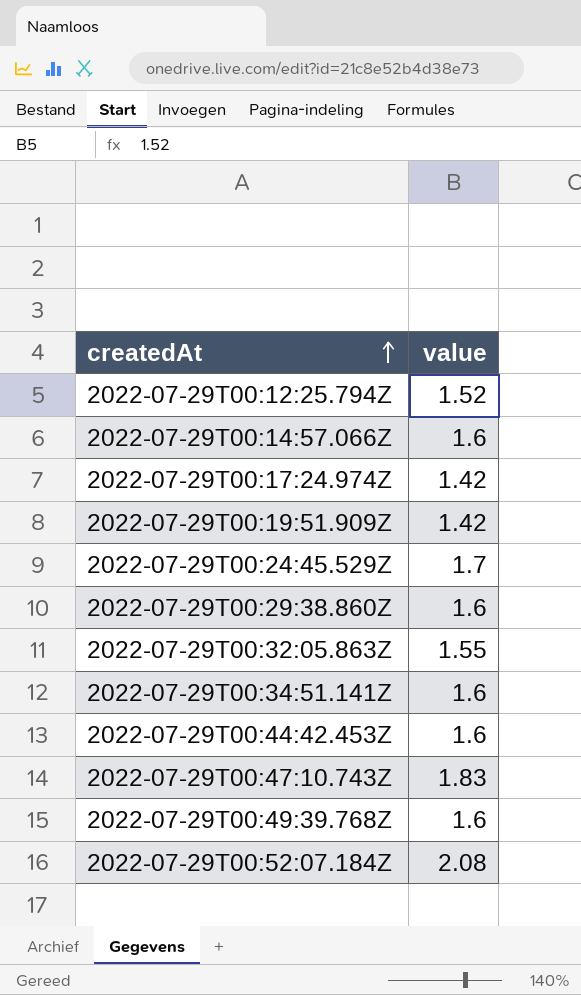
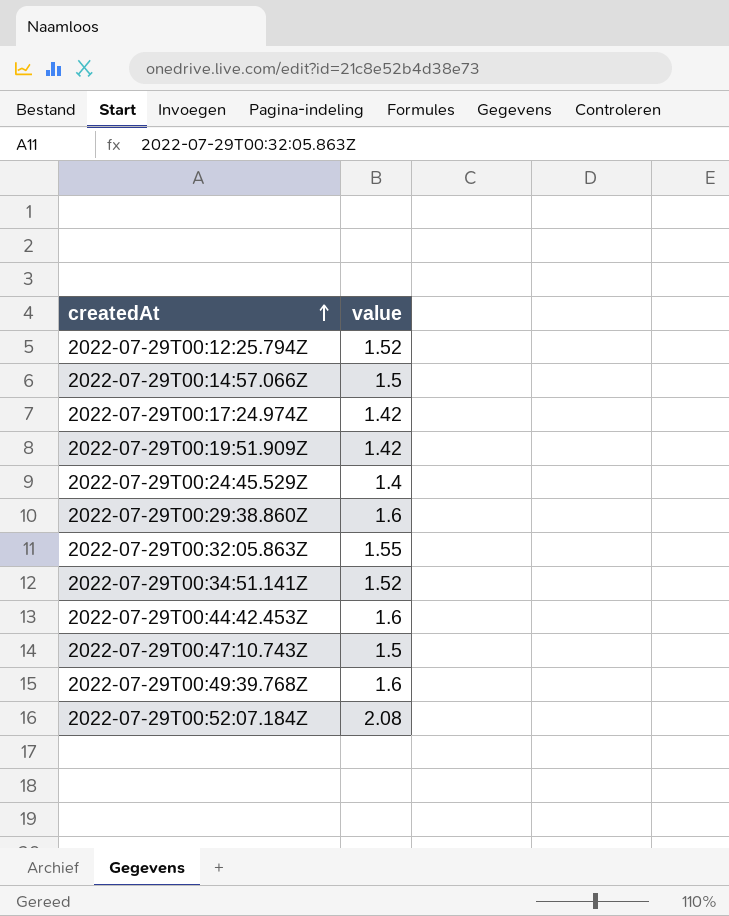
2022-07-29T00:14:57.066Z | value: 1.6 -> 1.5
2022-07-29T00:24:45.529Z | value: 1.7 -> 1.4
2022-07-29T00:34:51.141Z | value: 1.6 -> 1.52
2022-07-29T00:47:10.743Z | value: 1.83 -> 1.5

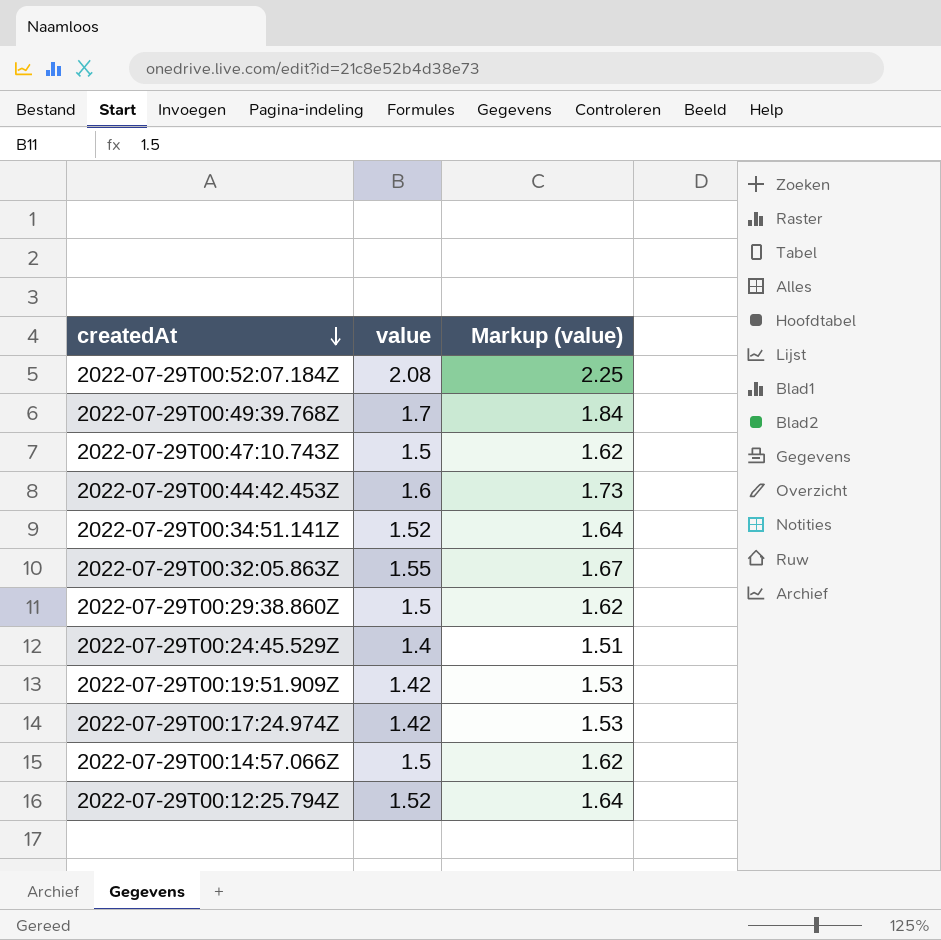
row order: createdAt ascending -> createdAt descending
column Markup (value) | formula: none -> [value] * 1.08
2022-07-29T00:49:39.768Z | value: 1.6 -> 1.7
2022-07-29T00:29:38.860Z | value: 1.6 -> 1.5

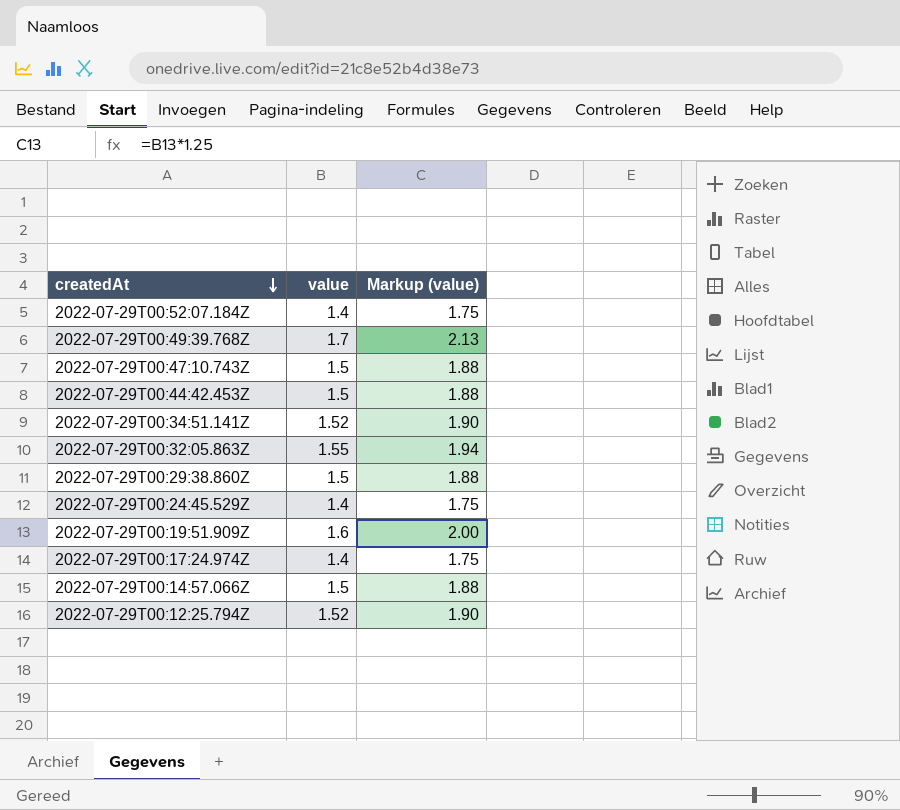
column Markup (value) | formula: [value] * 1.08 -> [value] * 1.25
2022-07-29T00:52:07.184Z | value: 2.08 -> 1.4
2022-07-29T00:44:42.453Z | value: 1.6 -> 1.5
2022-07-29T00:19:51.909Z | value: 1.42 -> 1.6
2022-07-29T00:17:24.974Z | value: 1.42 -> 1.4

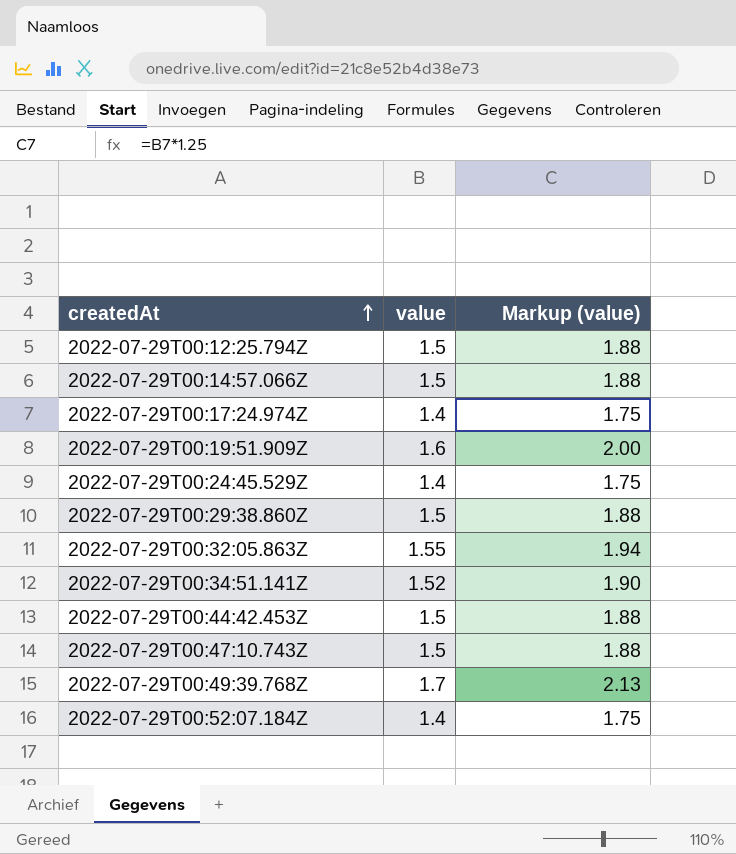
row order: createdAt descending -> createdAt ascending
2022-07-29T00:12:25.794Z | value: 1.52 -> 1.5
2022-07-29T00:12:25.794Z | Markup (value): 1.90 -> 1.88

